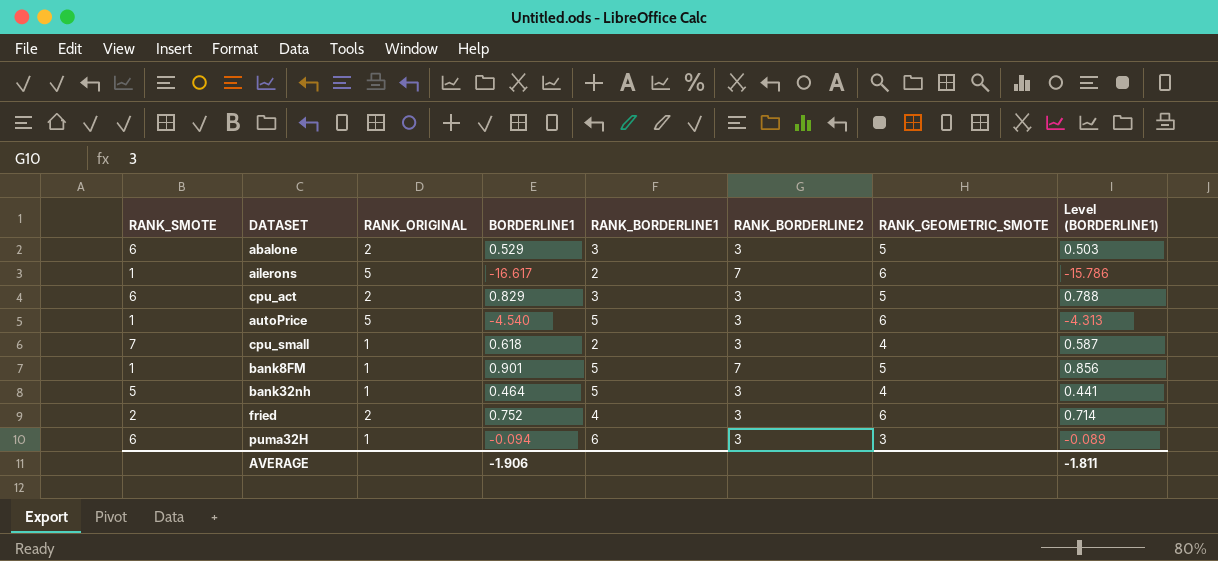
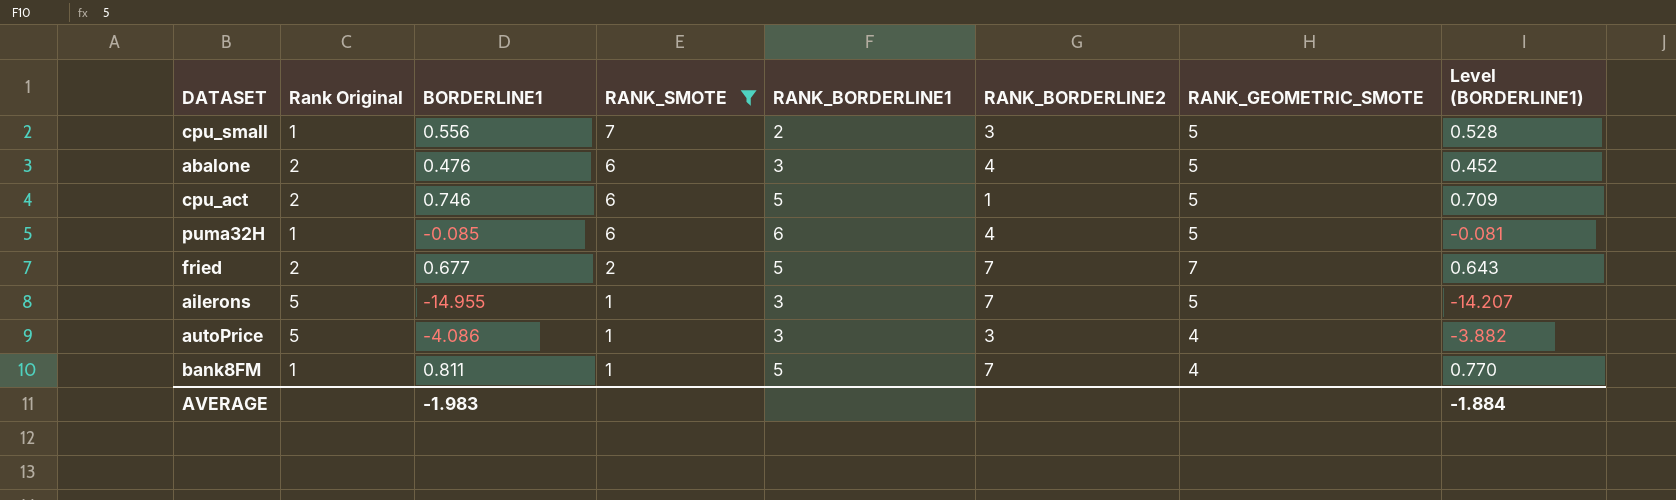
filter: none -> RANK_SMOTE != 5
row order: none -> RANK_SMOTE descending
column name: RANK_ORIGINAL -> Rank Original
column RANK_SMOTE | position: 1 -> 4
cpu_small | BORDERLINE1: 0.618 -> 0.556
cpu_small | RANK_GEOMETRIC_SMOTE: 4 -> 5
cpu_small | Level (BORDERLINE1): 0.587 -> 0.528
abalone | BORDERLINE1: 0.529 -> 0.476
abalone | RANK_BORDERLINE2: 3 -> 4
abalone | Level (BORDERLINE1): 0.503 -> 0.452
cpu_act | BORDERLINE1: 0.829 -> 0.746
cpu_act | RANK_BORDERLINE1: 3 -> 5
cpu_act | RANK_BORDERLINE2: 3 -> 1
cpu_act | Level (BORDERLINE1): 0.788 -> 0.709
puma32H | BORDERLINE1: -0.094 -> -0.085
puma32H | RANK_BORDERLINE2: 3 -> 4
puma32H | RANK_GEOMETRIC_SMOTE: 3 -> 5
puma32H | Level (BORDERLINE1): -0.089 -> -0.081
fried | BORDERLINE1: 0.752 -> 0.677
fried | RANK_BORDERLINE1: 4 -> 5
fried | RANK_BORDERLINE2: 3 -> 7
fried | RANK_GEOMETRIC_SMOTE: 6 -> 7
fried | Level (BORDERLINE1): 0.714 -> 0.643
ailerons | BORDERLINE1: -16.617 -> -14.955
ailerons | RANK_BORDERLINE1: 2 -> 3
ailerons | RANK_GEOMETRIC_SMOTE: 6 -> 5
ailerons | Level (BORDERLINE1): -15.786 -> -14.207
autoPrice | BORDERLINE1: -4.540 -> -4.086
autoPrice | RANK_BORDERLINE1: 5 -> 3
autoPrice | RANK_GEOMETRIC_SMOTE: 6 -> 4
autoPrice | Level (BORDERLINE1): -4.313 -> -3.882
bank8FM | BORDERLINE1: 0.901 -> 0.811
bank8FM | RANK_GEOMETRIC_SMOTE: 5 -> 4
bank8FM | Level (BORDERLINE1): 0.856 -> 0.770
AVERAGE | BORDERLINE1: -1.906 -> -1.983
AVERAGE | Level (BORDERLINE1): -1.811 -> -1.884

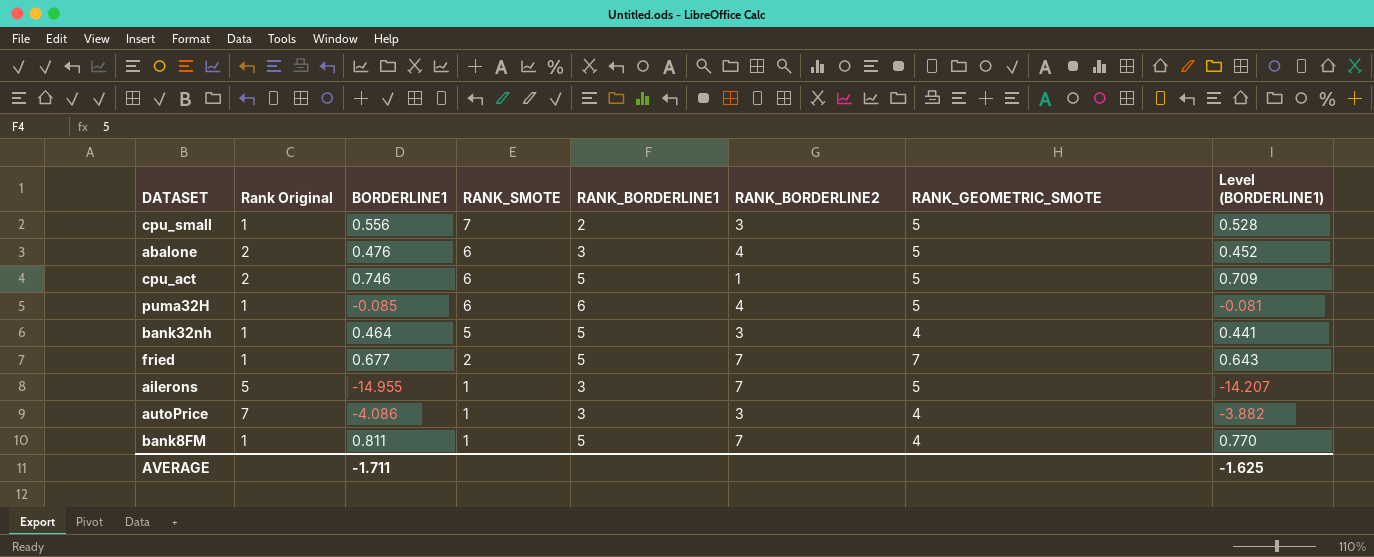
filter: RANK_SMOTE != 5 -> none
fried | Rank Original: 2 -> 1
autoPrice | Rank Original: 5 -> 7
AVERAGE | BORDERLINE1: -1.983 -> -1.711
AVERAGE | Level (BORDERLINE1): -1.884 -> -1.625

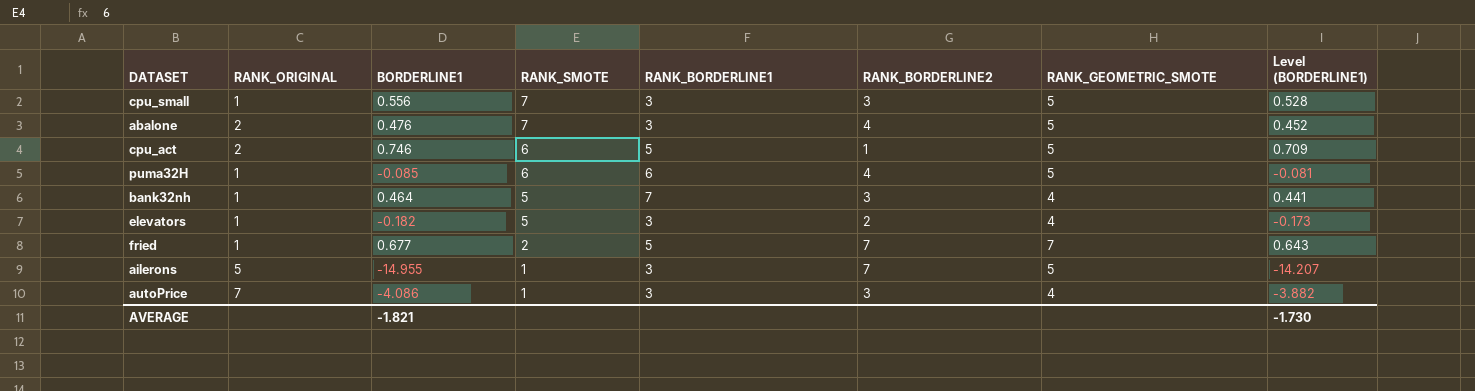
column name: Rank Original -> RANK_ORIGINAL
row bank8FM: 1 | 0.811 | 1 | 5 | 7 | 4 | 0.770 -> none
cpu_small | RANK_BORDERLINE1: 2 -> 3
abalone | RANK_SMOTE: 6 -> 7
bank32nh | RANK_BORDERLINE1: 5 -> 7
row elevators: none -> 1 | -0.182 | 5 | 3 | 2 | 4 | -0.173
AVERAGE | BORDERLINE1: -1.711 -> -1.821
AVERAGE | Level (BORDERLINE1): -1.625 -> -1.730

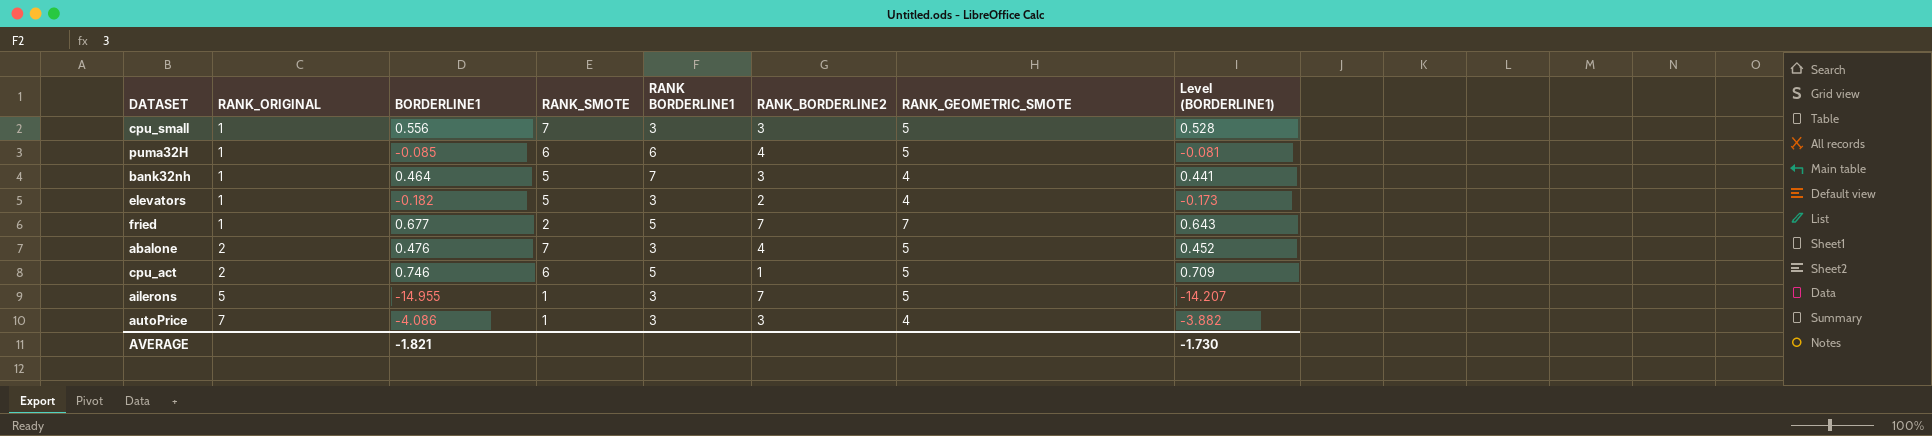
row order: RANK_SMOTE descending -> RANK_ORIGINAL ascending
column name: RANK_BORDERLINE1 -> RANK BORDERLINE1

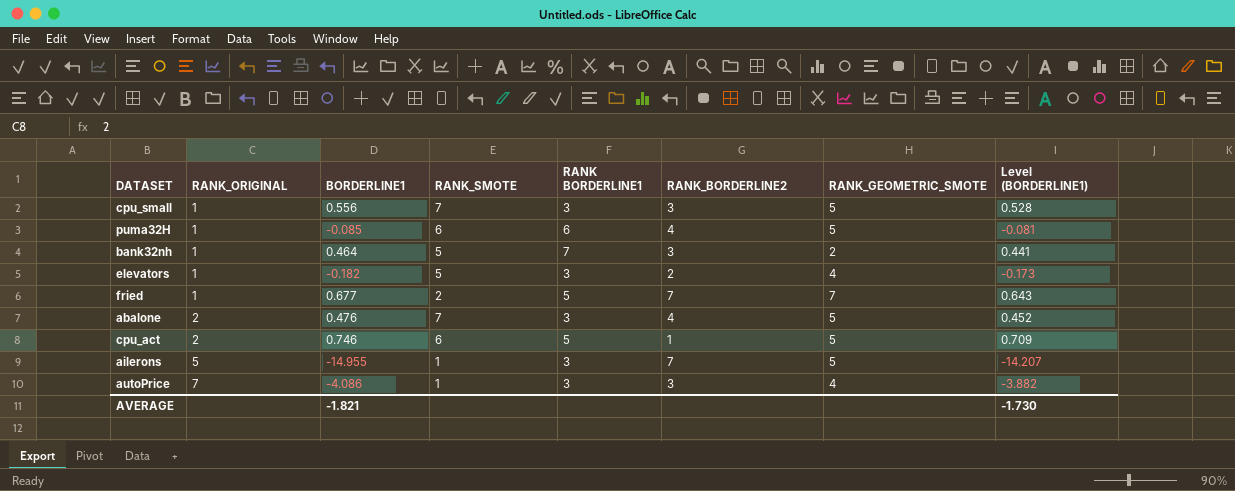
bank32nh | RANK_GEOMETRIC_SMOTE: 4 -> 2

